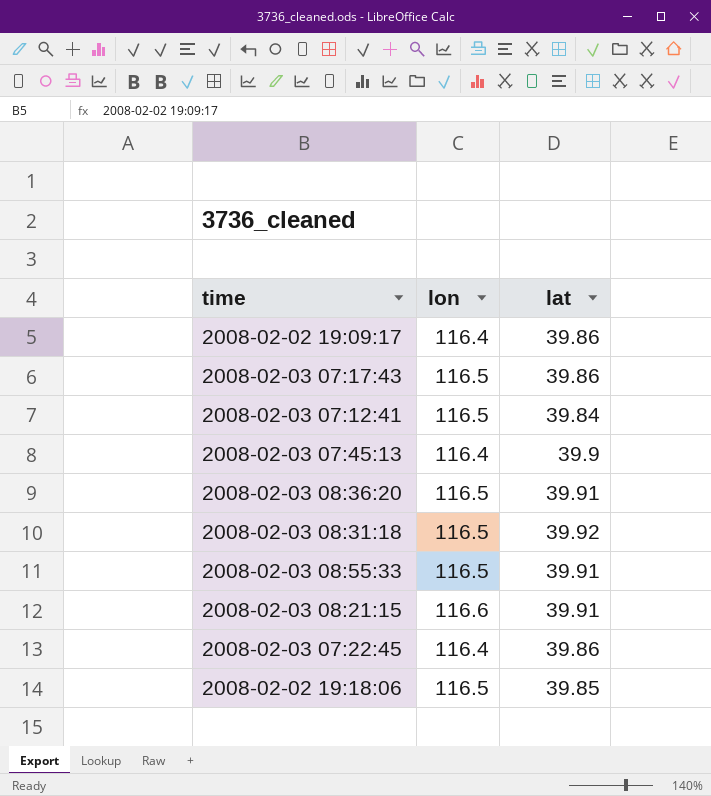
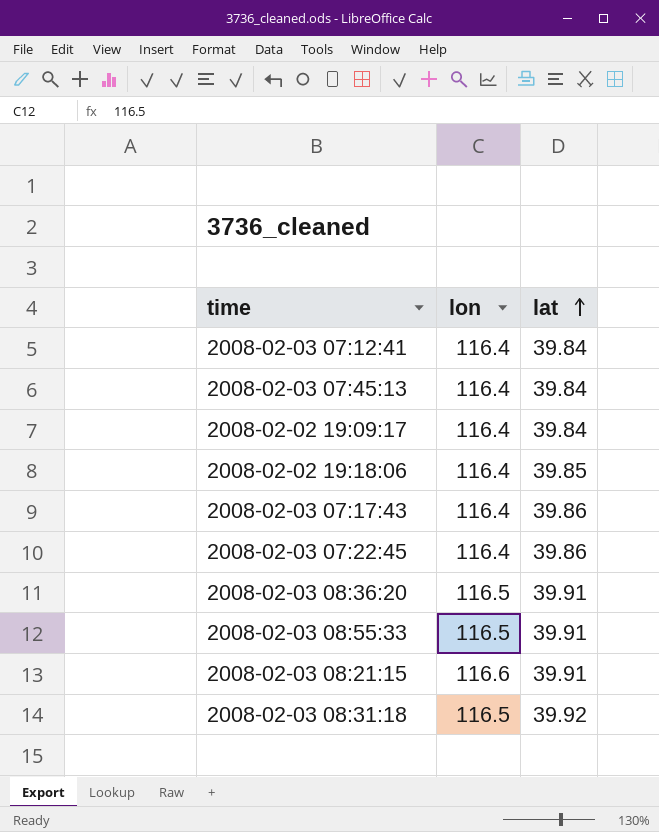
row order: none -> lat ascending
2008-02-03 07:12:41 | lon: 116.5 -> 116.4
2008-02-03 07:45:13 | lat: 39.9 -> 39.84
2008-02-02 19:09:17 | lat: 39.86 -> 39.84
2008-02-02 19:18:06 | lon: 116.5 -> 116.4
2008-02-03 07:17:43 | lon: 116.5 -> 116.4

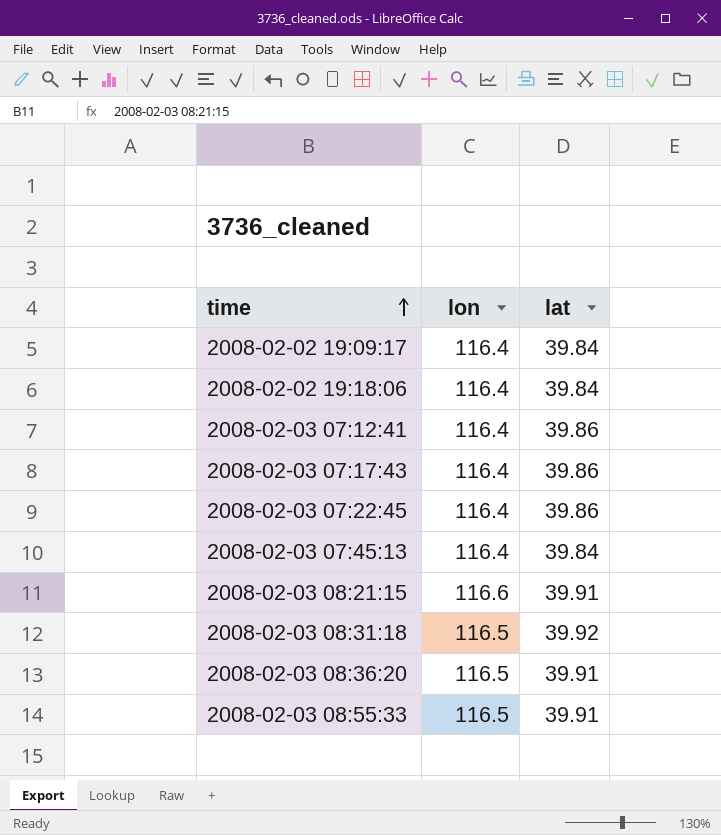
row order: lat ascending -> time ascending
2008-02-02 19:18:06 | lat: 39.85 -> 39.84
2008-02-03 07:12:41 | lat: 39.84 -> 39.86

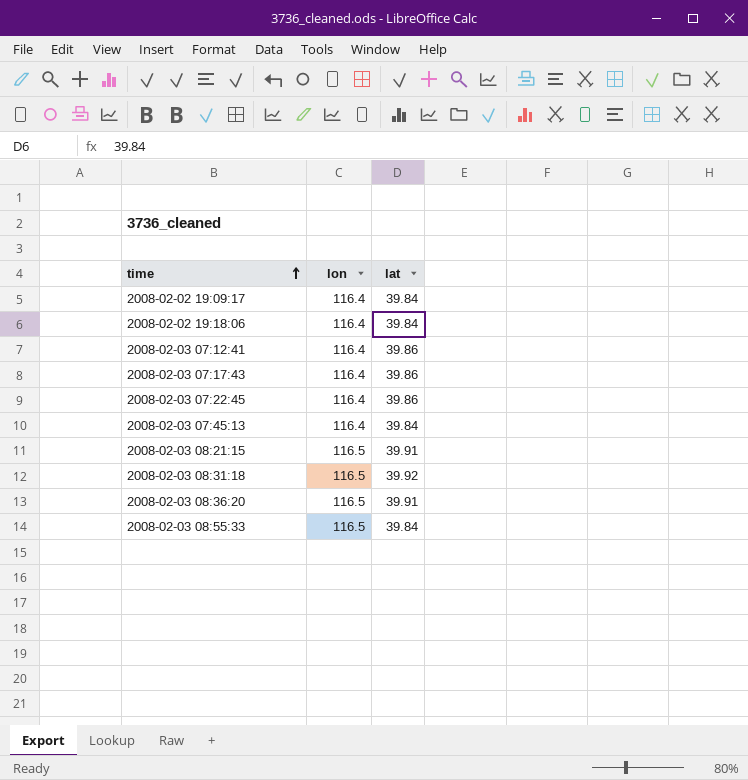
2008-02-03 08:21:15 | lon: 116.6 -> 116.5
2008-02-03 08:55:33 | lat: 39.91 -> 39.84

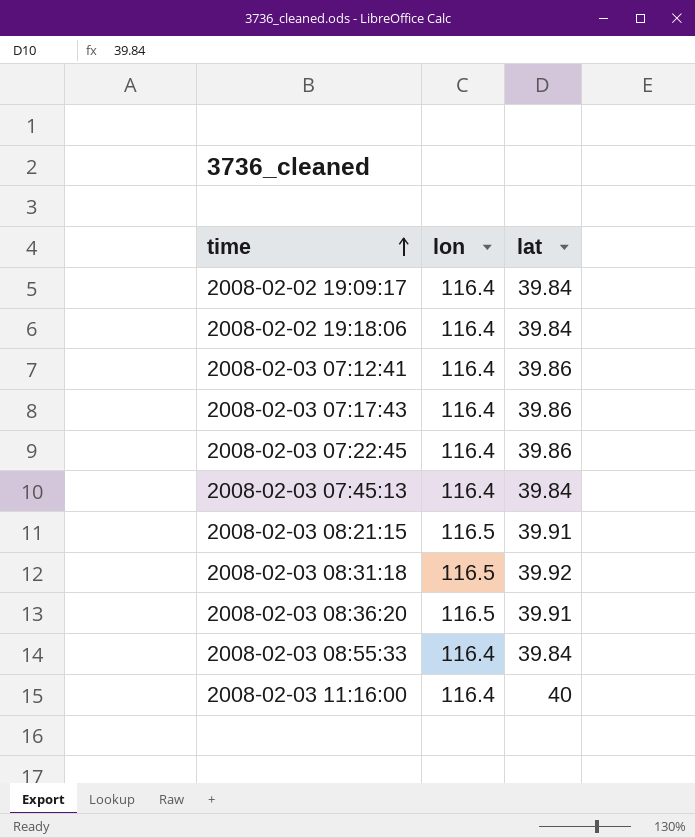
2008-02-03 08:55:33 | lon: 116.5 -> 116.4
row 2008-02-03 11:16:00: none -> 116.4 | 40

